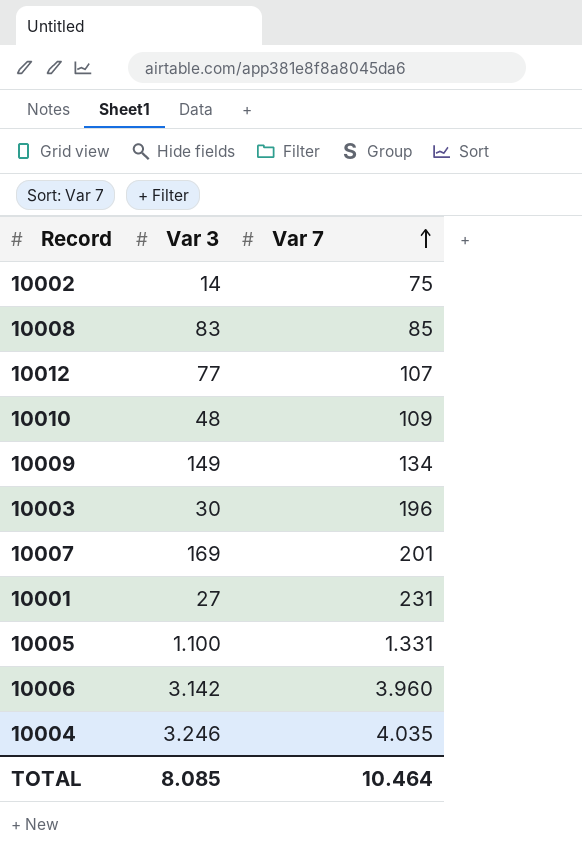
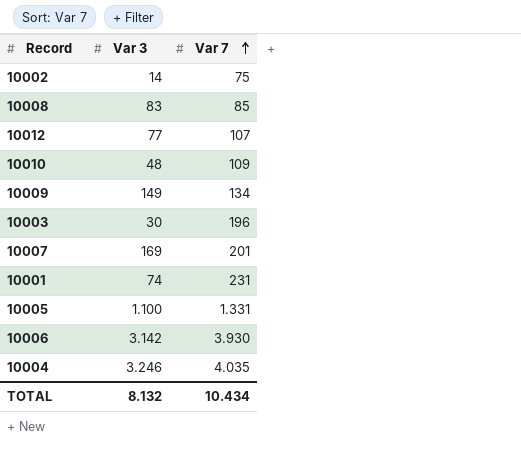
10001 | Var 3: 27 -> 74
10006 | Var 7: 3.960 -> 3.930
TOTAL | Var 3: 8.085 -> 8.132
TOTAL | Var 7: 10.464 -> 10.434

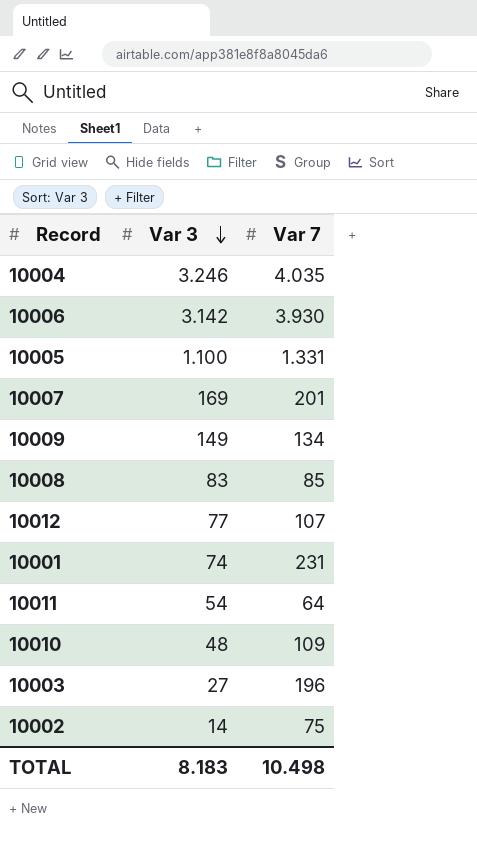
row order: Var 7 ascending -> Var 3 descending
row 10011: none -> 54 | 64
10003 | Var 3: 30 -> 27
TOTAL | Var 3: 8.132 -> 8.183
TOTAL | Var 7: 10.434 -> 10.498

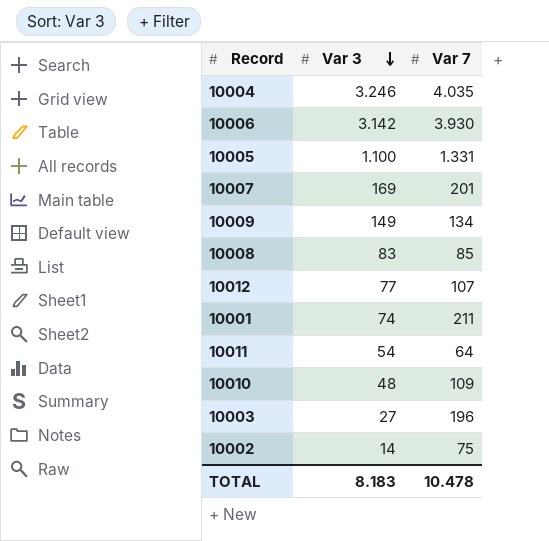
10001 | Var 7: 231 -> 211
TOTAL | Var 7: 10.498 -> 10.478

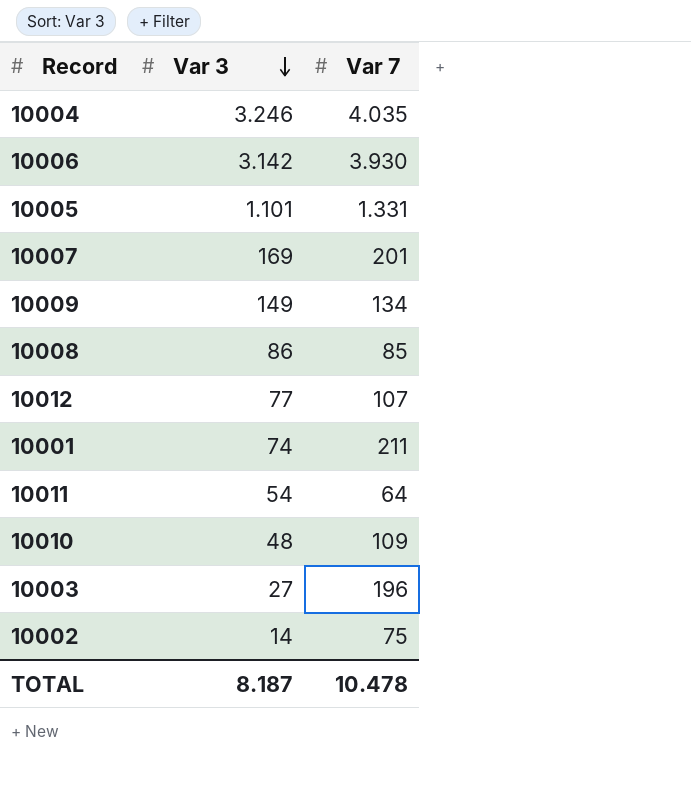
10005 | Var 3: 1.100 -> 1.101
10008 | Var 3: 83 -> 86
TOTAL | Var 3: 8.183 -> 8.187

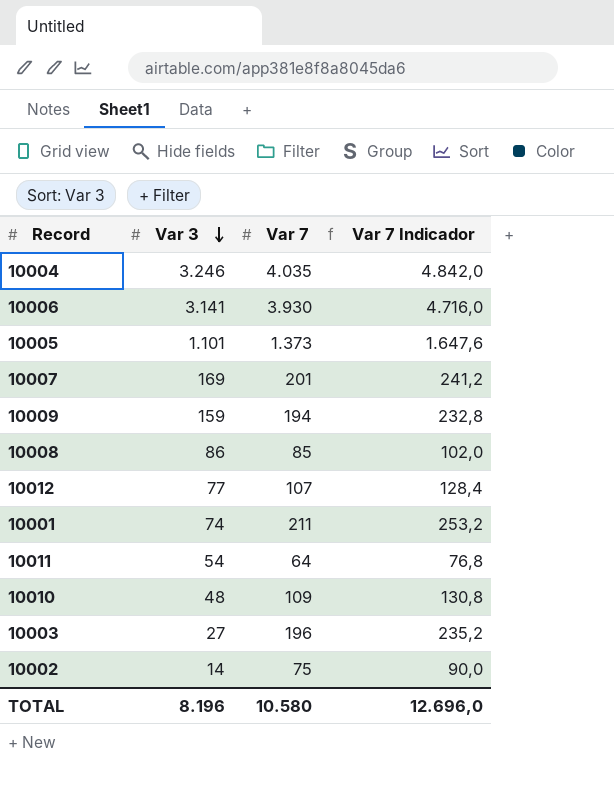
column Var 7 Indicador | formula: none -> [Var 7] * 1,2
10006 | Var 3: 3.142 -> 3.141
10005 | Var 7: 1.331 -> 1.373
10009 | Var 3: 149 -> 159
10009 | Var 7: 134 -> 194
TOTAL | Var 3: 8.187 -> 8.196
TOTAL | Var 7: 10.478 -> 10.580

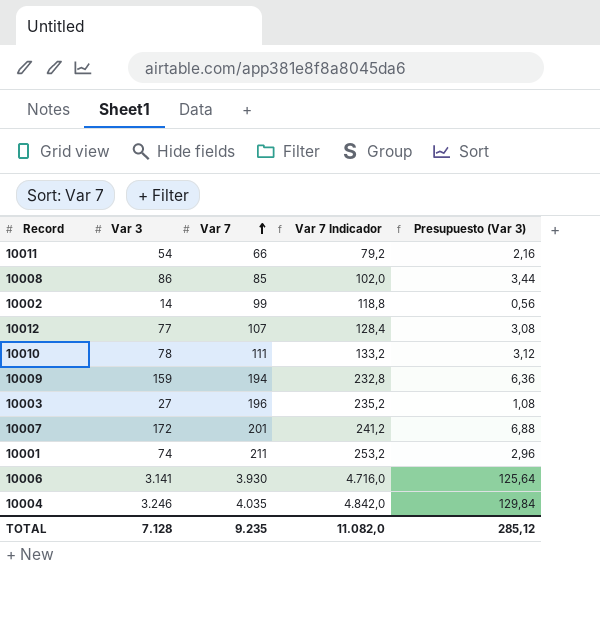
row order: Var 3 descending -> Var 7 ascending
column Presupuesto (Var 3) | formula: none -> [Var 3] * 0,04
row 10005: 1.101 | 1.373 | 1.647,6 -> none
10011 | Var 7: 64 -> 66
10011 | Var 7 Indicador: 76,8 -> 79,2
10002 | Var 7: 75 -> 99
10002 | Var 7 Indicador: 90,0 -> 118,8
10010 | Var 3: 48 -> 78
10010 | Var 7: 109 -> 111
10010 | Var 7 Indicador: 130,8 -> 133,2
10007 | Var 3: 169 -> 172
TOTAL | Var 3: 8.196 -> 7.128
TOTAL | Var 7: 10.580 -> 9.235
TOTAL | Var 7 Indicador: 12.696,0 -> 11.082,0

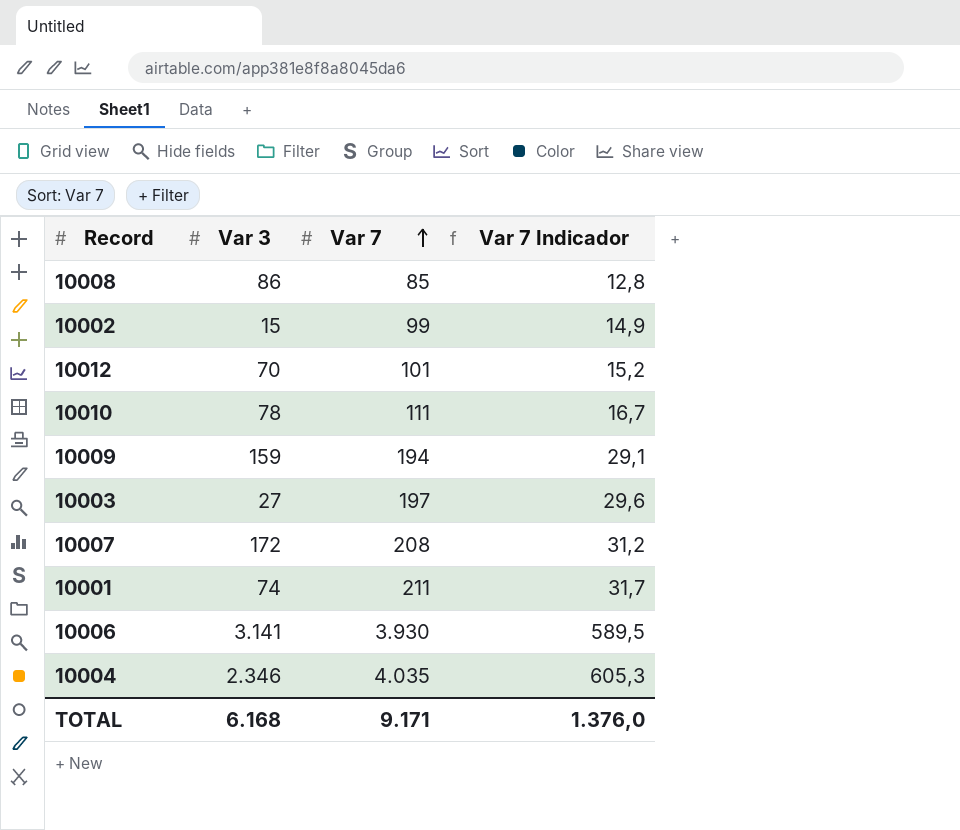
column Presupuesto (Var 3) | formula: [Var 3] * 0,04 -> none
column Var 7 Indicador | formula: [Var 7] * 1,2 -> [Var 7] * 0,15
row 10011: 54 | 66 | 79,2 | 2,16 -> none
10002 | Var 3: 14 -> 15
10012 | Var 3: 77 -> 70
10012 | Var 7: 107 -> 101
10003 | Var 7: 196 -> 197
10007 | Var 7: 201 -> 208
10004 | Var 3: 3.246 -> 2.346
TOTAL | Var 3: 7.128 -> 6.168
TOTAL | Var 7: 9.235 -> 9.171
TOTAL | Var 7 Indicador: 11.082,0 -> 1.376,0

